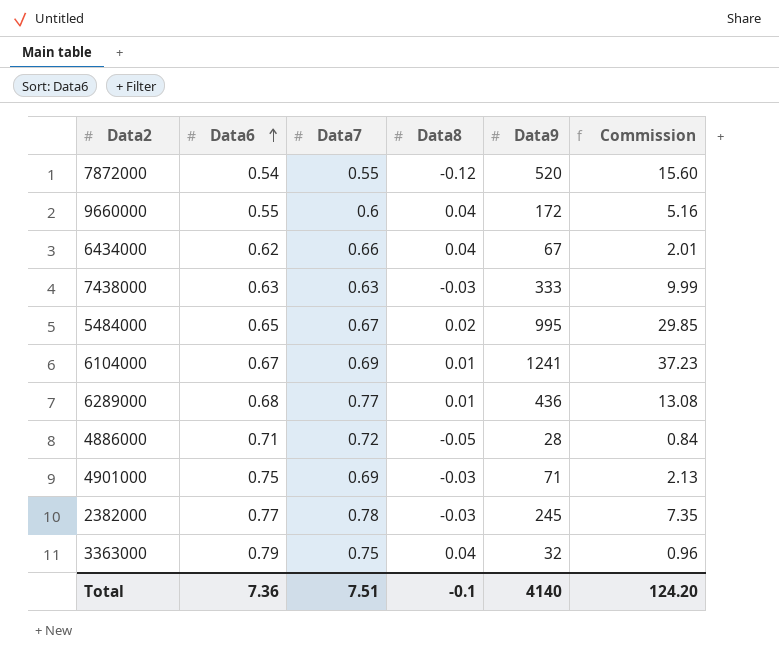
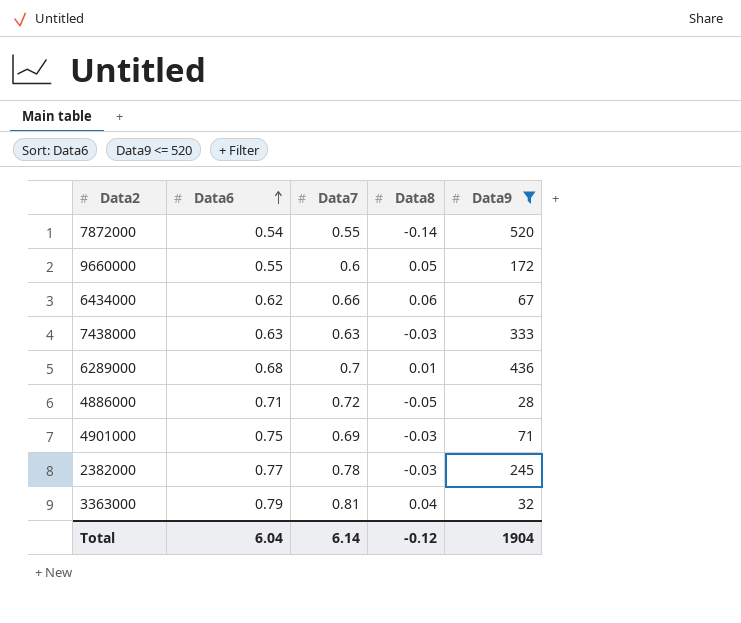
filter: none -> Data9 <= 520
column Commission | formula: [Data9] * 0.03 -> none
7872000 | Data8: -0.12 -> -0.14
9660000 | Data8: 0.04 -> 0.05
6434000 | Data8: 0.04 -> 0.06
6289000 | Data7: 0.77 -> 0.7
3363000 | Data7: 0.75 -> 0.81
Total | Data6: 7.36 -> 6.04
Total | Data7: 7.51 -> 6.14
Total | Data8: -0.1 -> -0.12
Total | Data9: 4140 -> 1904

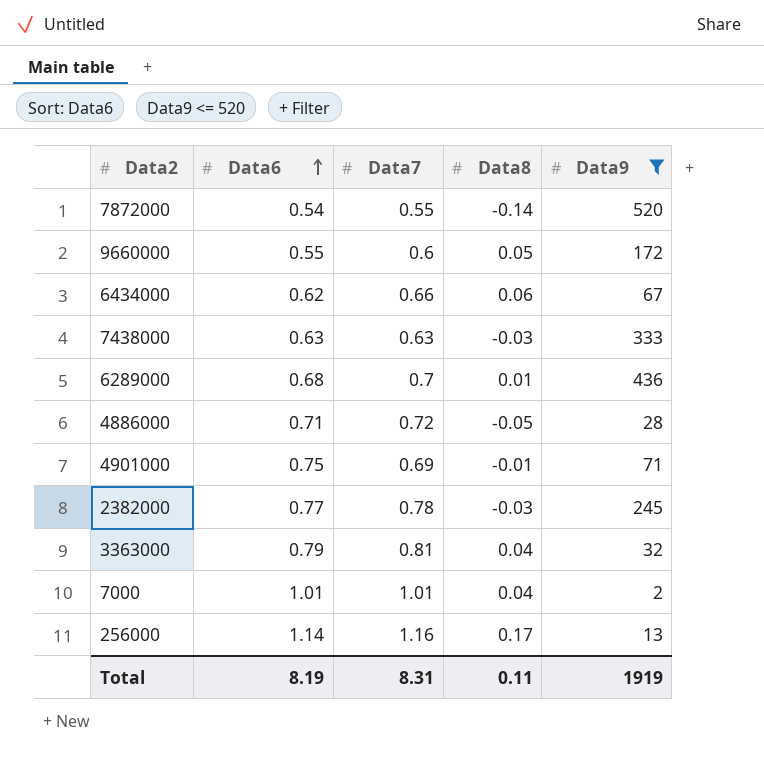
4901000 | Data8: -0.03 -> -0.01
row 7000: none -> 1.01 | 1.01 | 0.04 | 2
row 256000: none -> 1.14 | 1.16 | 0.17 | 13
Total | Data6: 6.04 -> 8.19
Total | Data7: 6.14 -> 8.31
Total | Data8: -0.12 -> 0.11
Total | Data9: 1904 -> 1919

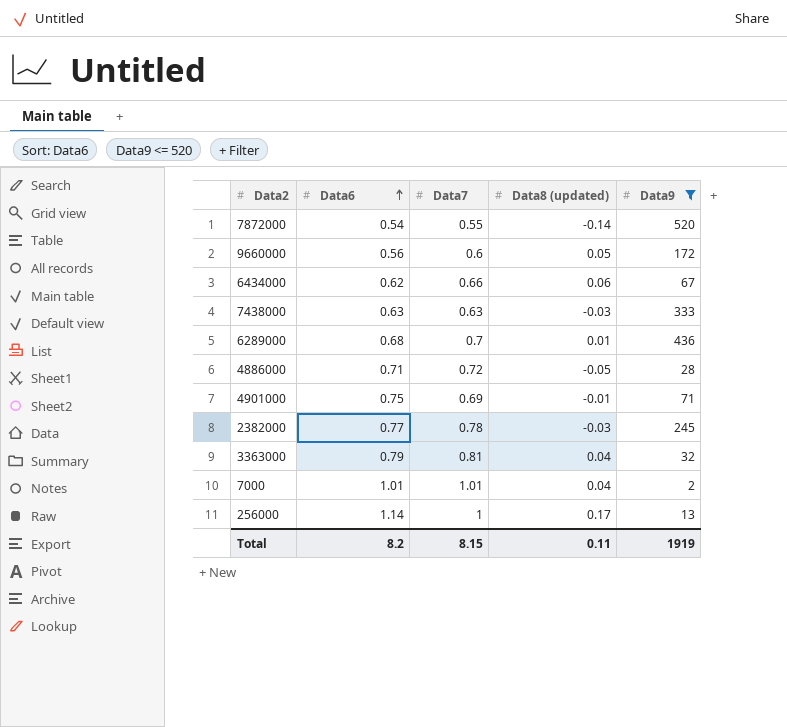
column name: Data8 -> Data8 (updated)
9660000 | Data6: 0.55 -> 0.56
256000 | Data7: 1.16 -> 1
Total | Data6: 8.19 -> 8.2
Total | Data7: 8.31 -> 8.15

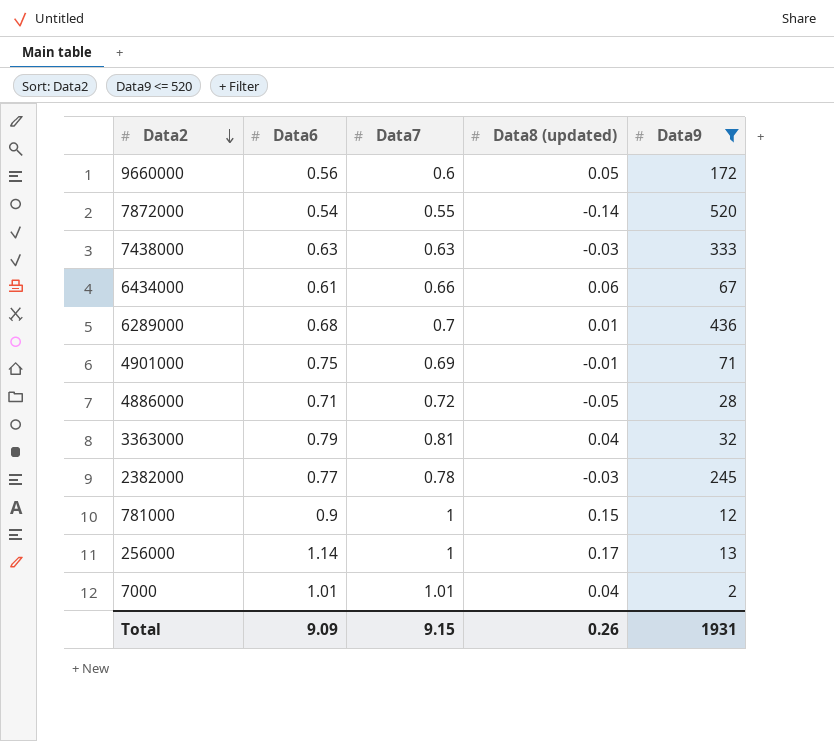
row order: Data6 ascending -> Data2 descending
6434000 | Data6: 0.62 -> 0.61
row 781000: none -> 0.9 | 1 | 0.15 | 12
Total | Data6: 8.2 -> 9.09
Total | Data7: 8.15 -> 9.15
Total | Data8 (updated): 0.11 -> 0.26
Total | Data9: 1919 -> 1931

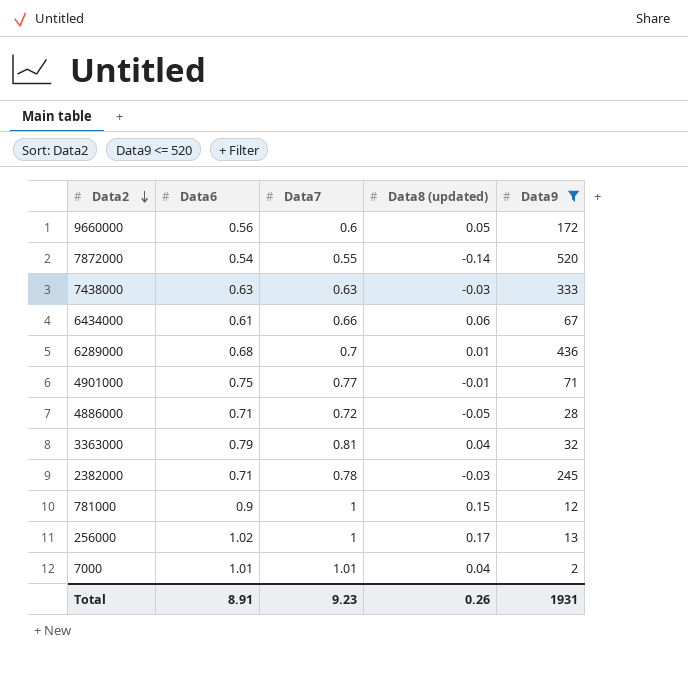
4901000 | Data7: 0.69 -> 0.77
2382000 | Data6: 0.77 -> 0.71
256000 | Data6: 1.14 -> 1.02
Total | Data6: 9.09 -> 8.91
Total | Data7: 9.15 -> 9.23

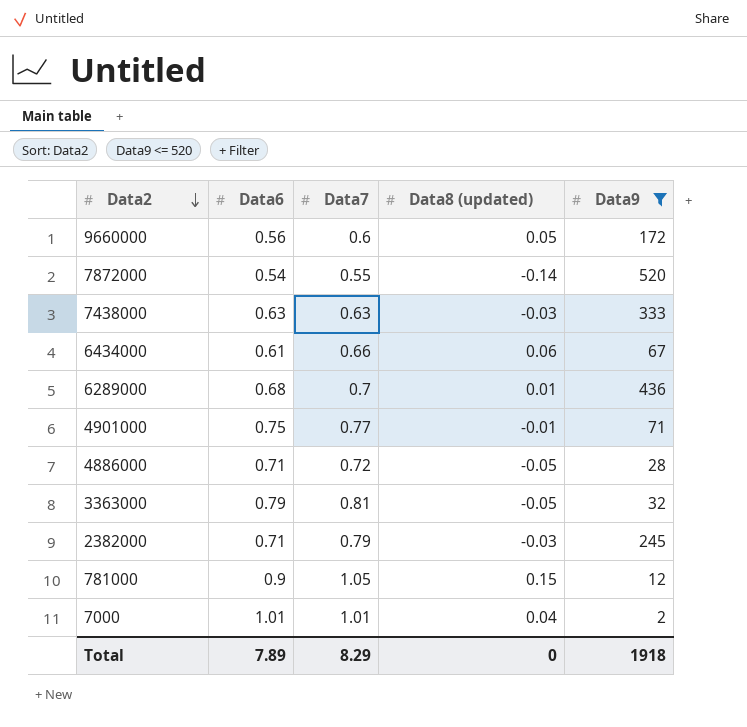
row 256000: 1.02 | 1 | 0.17 | 13 -> none
3363000 | Data8 (updated): 0.04 -> -0.05
2382000 | Data7: 0.78 -> 0.79
781000 | Data7: 1 -> 1.05
Total | Data6: 8.91 -> 7.89
Total | Data7: 9.23 -> 8.29
Total | Data8 (updated): 0.26 -> 0
Total | Data9: 1931 -> 1918

